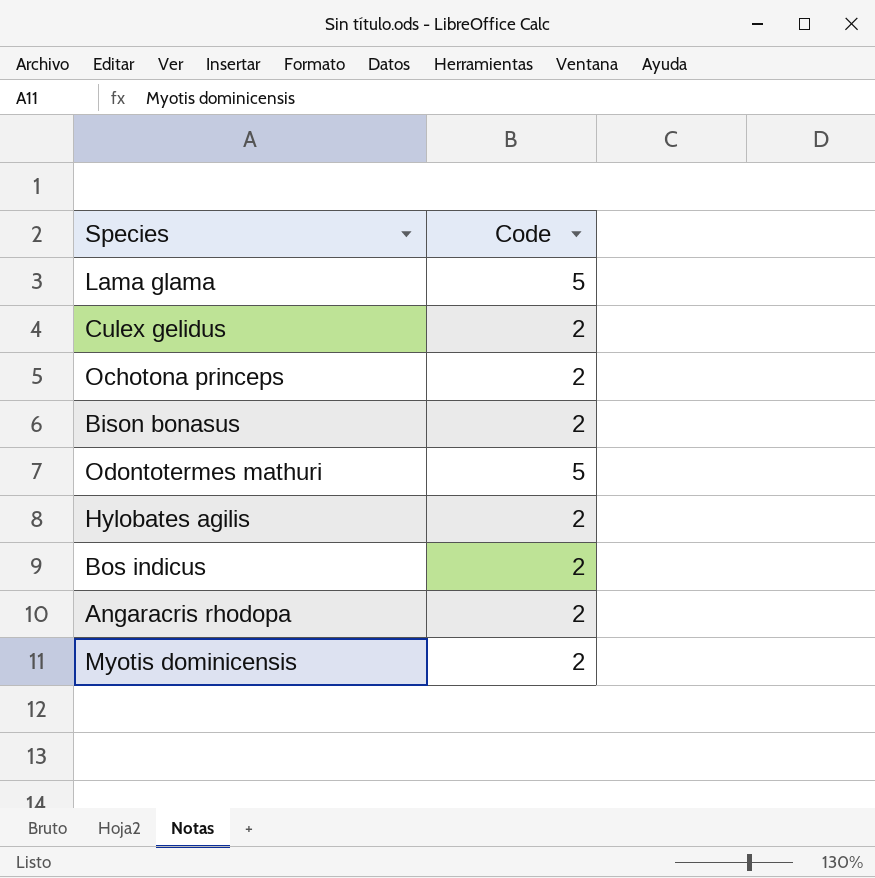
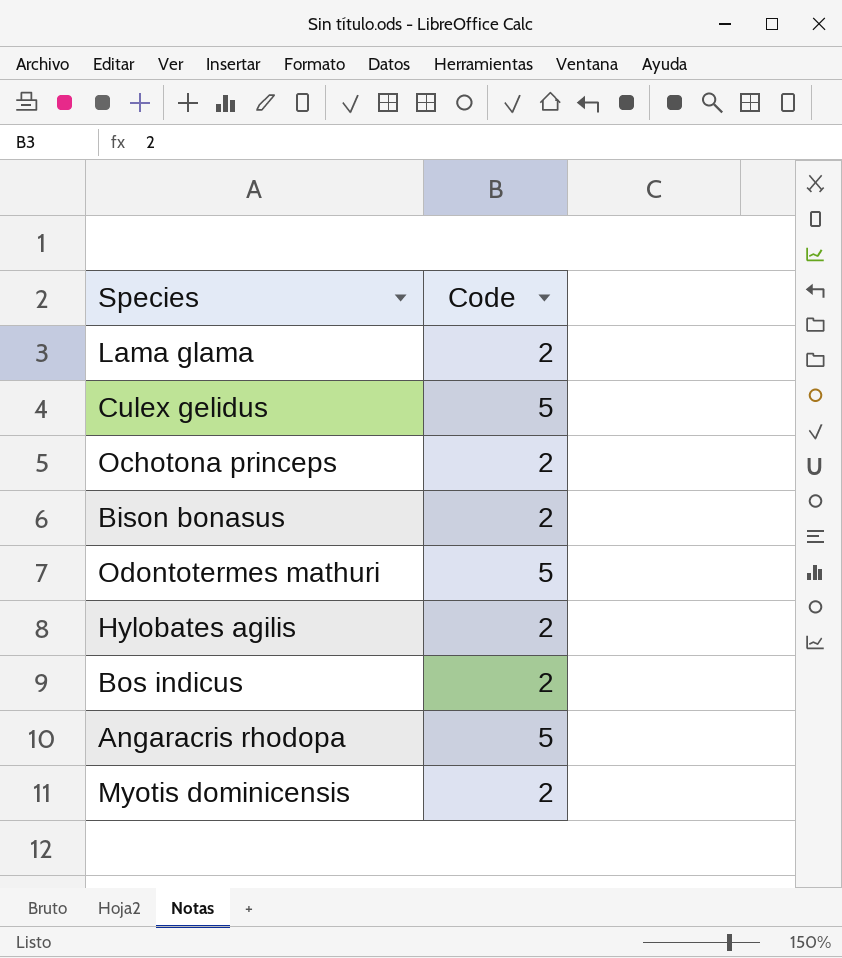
Lama glama | Code: 5 -> 2
Culex gelidus | Code: 2 -> 5
Angaracris rhodopa | Code: 2 -> 5

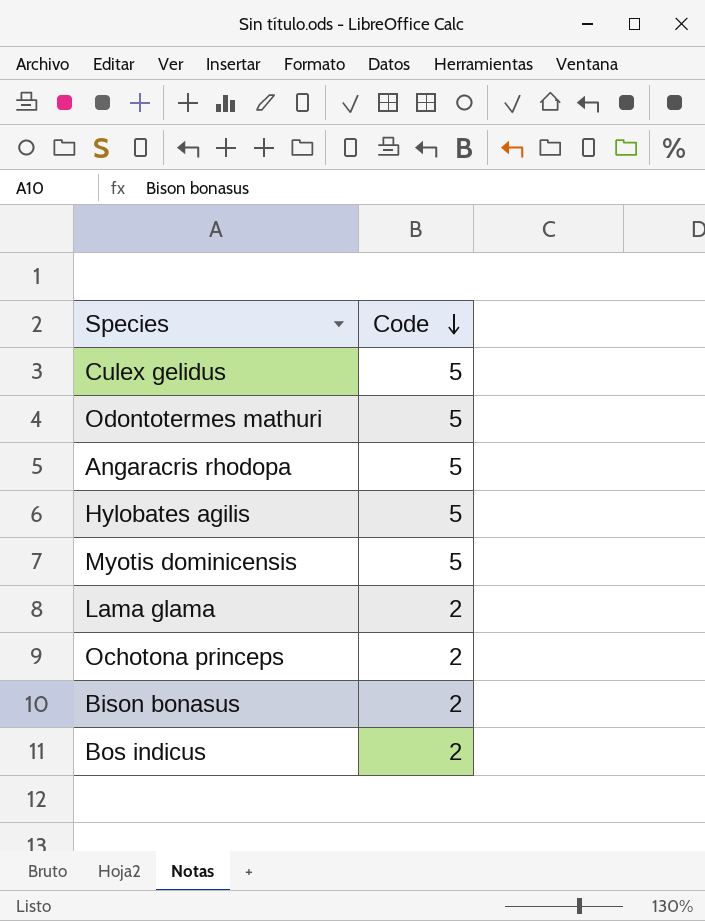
row order: none -> Code descending
Hylobates agilis | Code: 2 -> 5
Myotis dominicensis | Code: 2 -> 5

